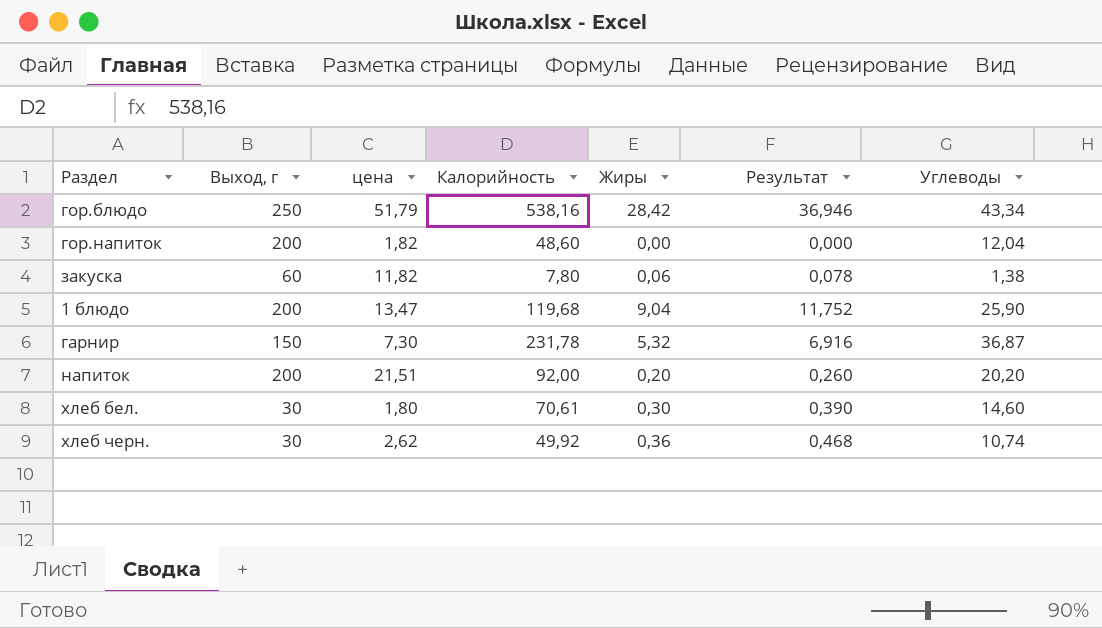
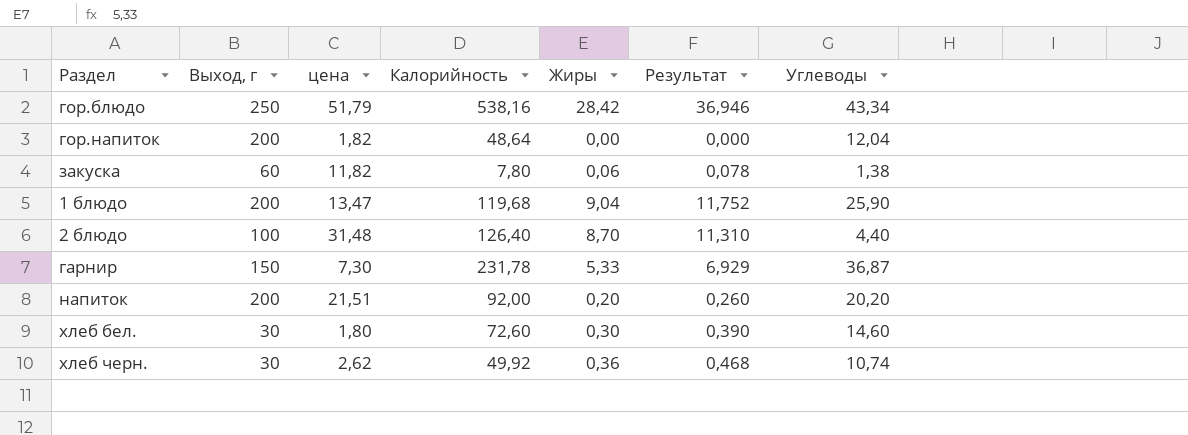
гор.напиток | Калорийность: 48,60 -> 48,64
row 2 блюдо: none -> 100 | 31,48 | 126,40 | 8,70 | 11,310 | 4,40
гарнир | Жиры: 5,32 -> 5,33
гарнир | Результат: 6,916 -> 6,929
хлеб бел. | Калорийность: 70,61 -> 72,60

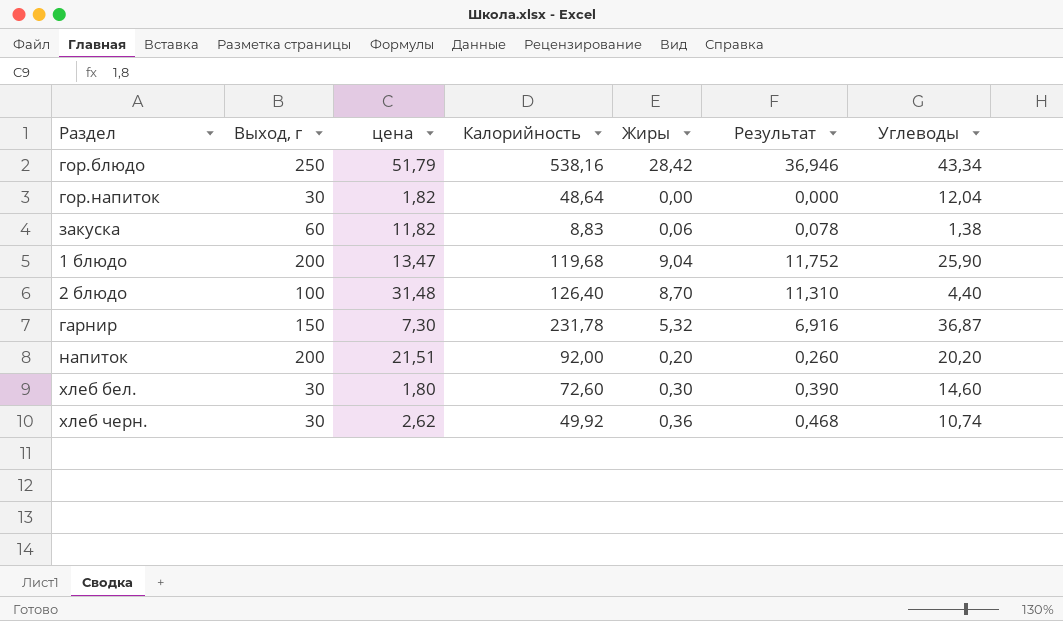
гор.напиток | Выход, г: 200 -> 30
закуска | Калорийность: 7,80 -> 8,83
гарнир | Жиры: 5,33 -> 5,32
гарнир | Результат: 6,929 -> 6,916

